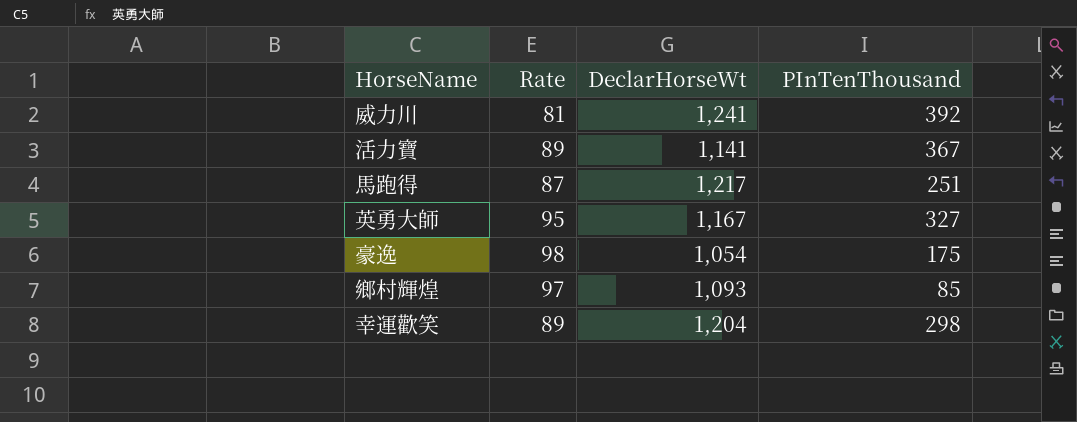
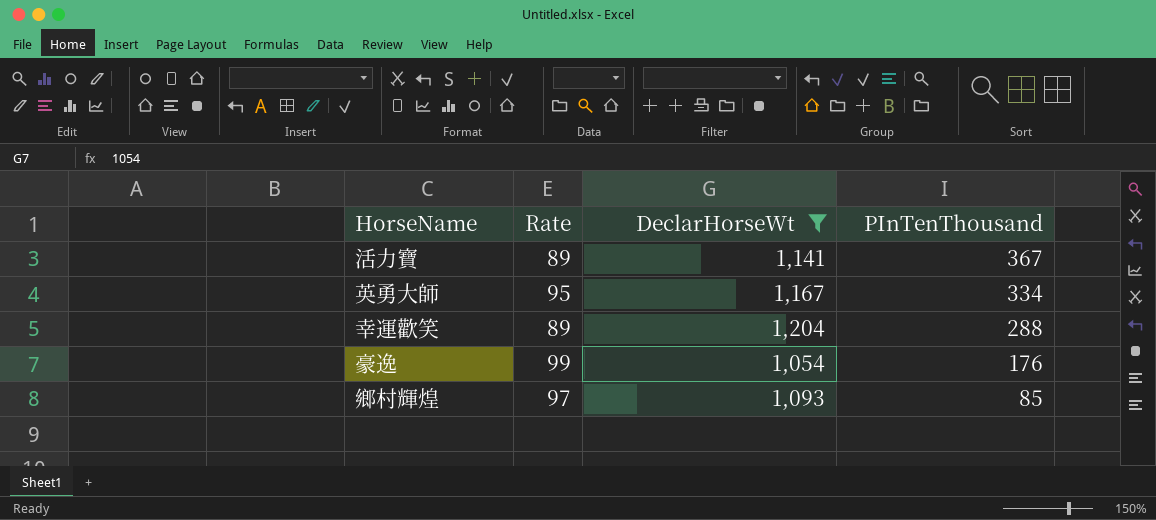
filter: none -> DeclarHorseWt <= 1,204
row order: none -> PInTenThousand descending
英勇大師 | PInTenThousand: 327 -> 334
幸運歡笑 | PInTenThousand: 298 -> 288
豪逸 | Rate: 98 -> 99
豪逸 | PInTenThousand: 175 -> 176

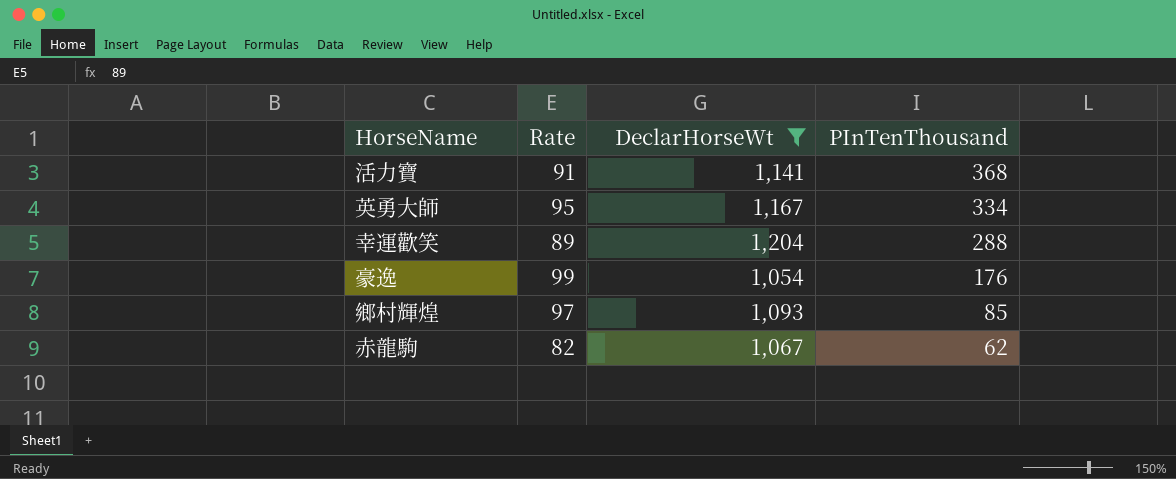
活力寶 | Rate: 89 -> 91
活力寶 | PInTenThousand: 367 -> 368
row 赤龍駒: none -> 82 | 1,067 | 62

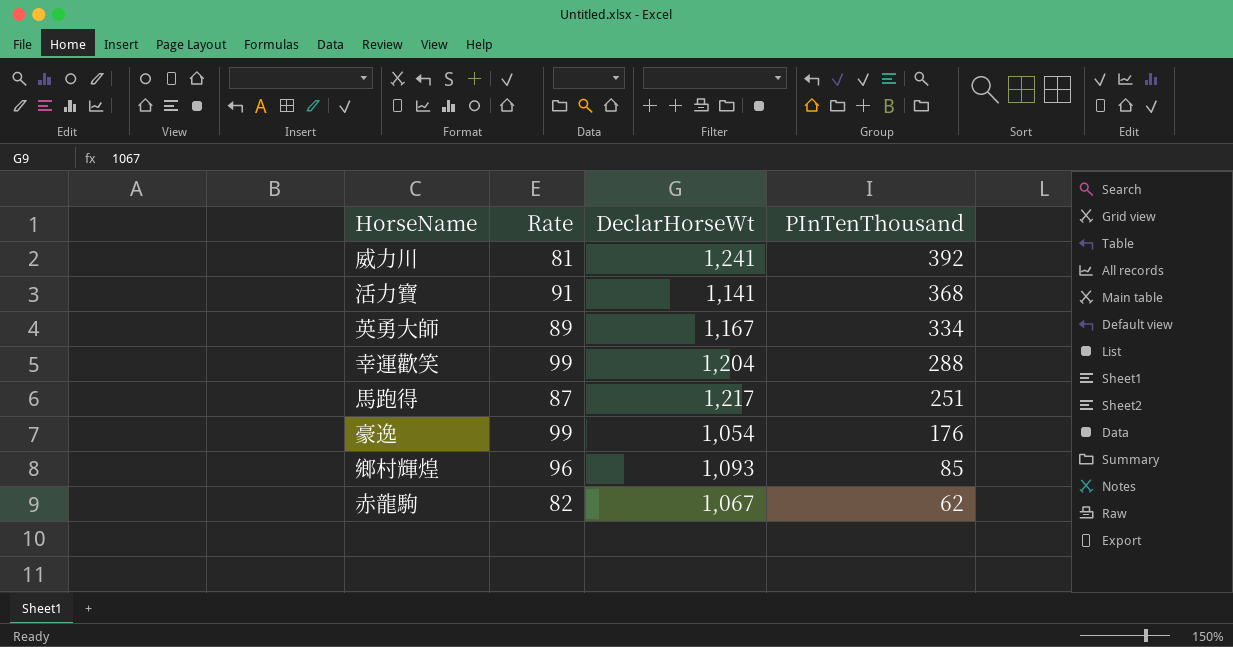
filter: DeclarHorseWt <= 1,204 -> none
英勇大師 | Rate: 95 -> 89
幸運歡笑 | Rate: 89 -> 99
鄉村輝煌 | Rate: 97 -> 96

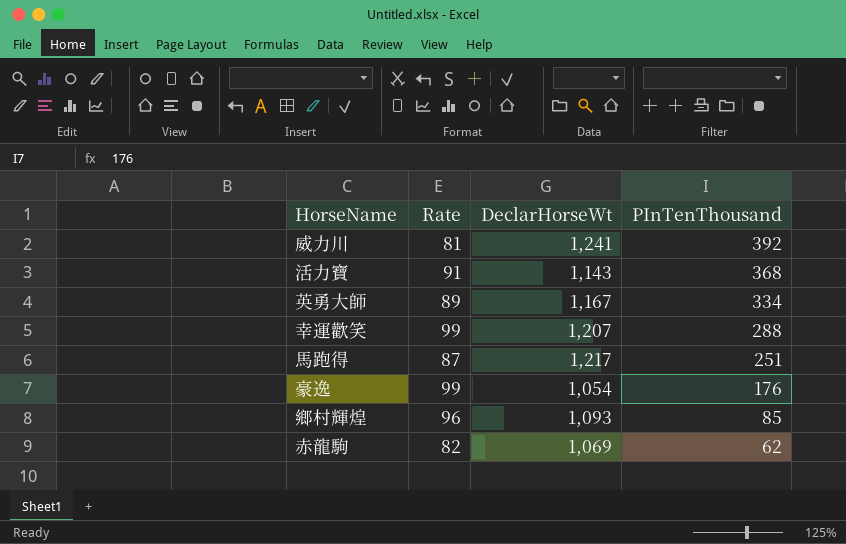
活力寶 | DeclarHorseWt: 1,141 -> 1,143
幸運歡笑 | DeclarHorseWt: 1,204 -> 1,207
赤龍駒 | DeclarHorseWt: 1,067 -> 1,069

